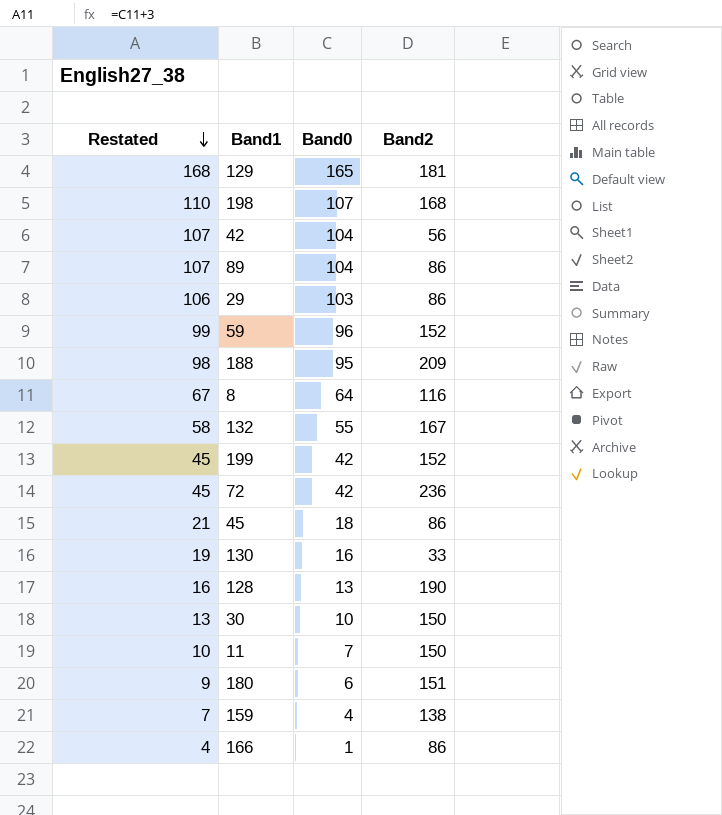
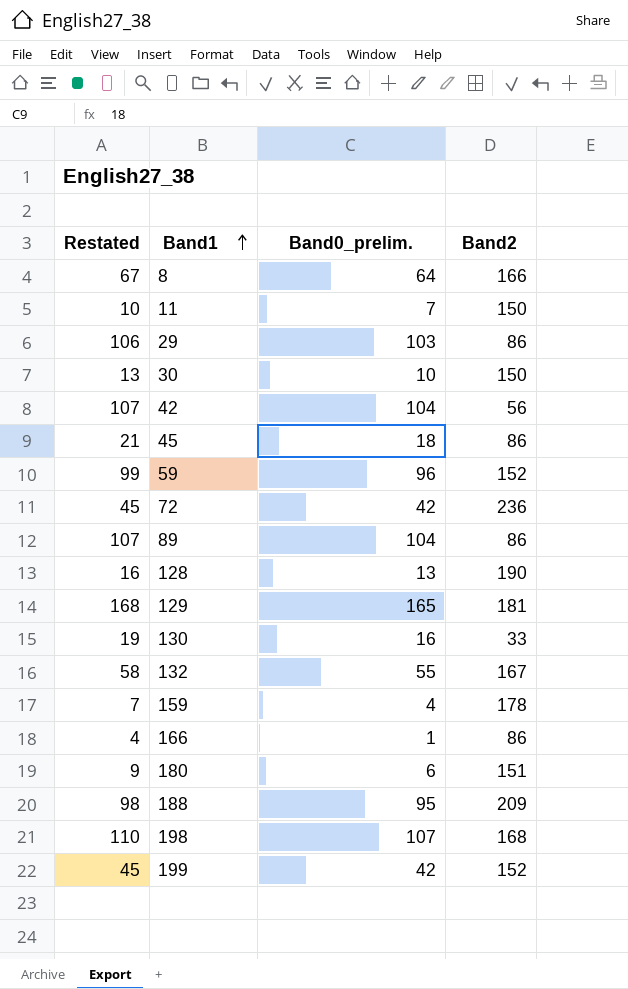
row order: Restated descending -> Band1 ascending
column name: Band0 -> Band0_prelim.
8 | Band2: 116 -> 166
159 | Band2: 138 -> 178

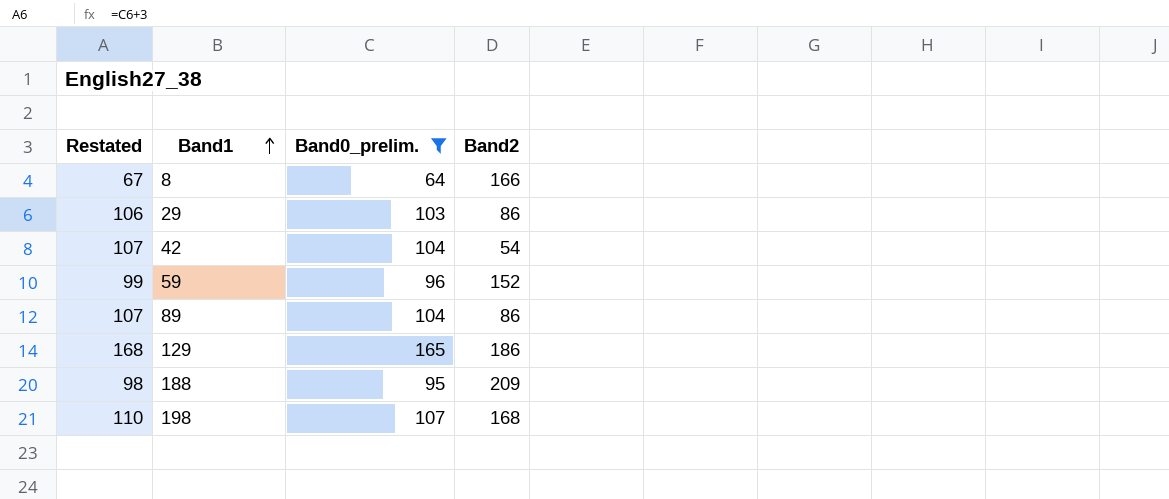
filter: none -> Band0_prelim. >= 64
42 | Band2: 56 -> 54
129 | Band2: 181 -> 186

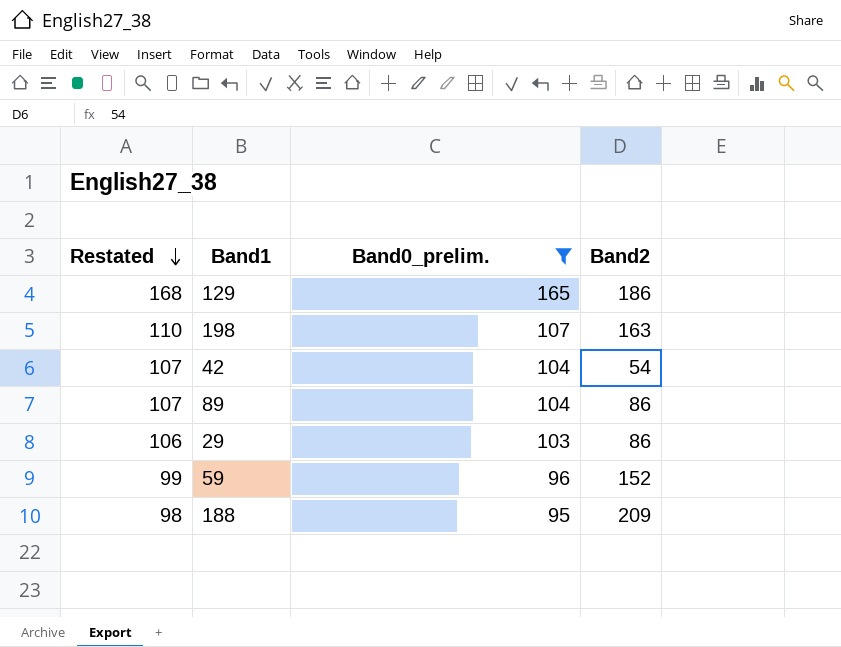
row order: Band1 ascending -> Restated descending
row 8: 67 | 64 | 166 -> none
198 | Band2: 168 -> 163

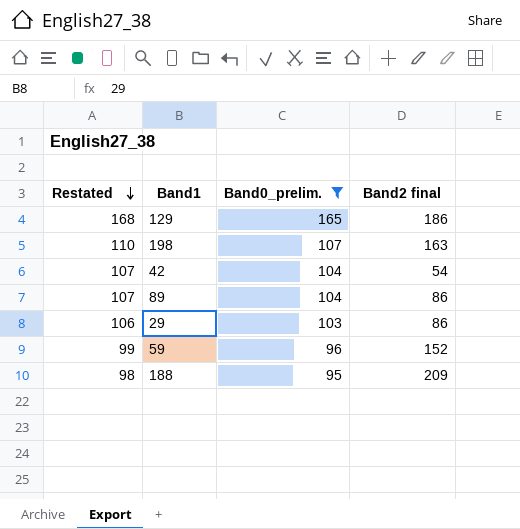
column name: Band2 -> Band2 final

